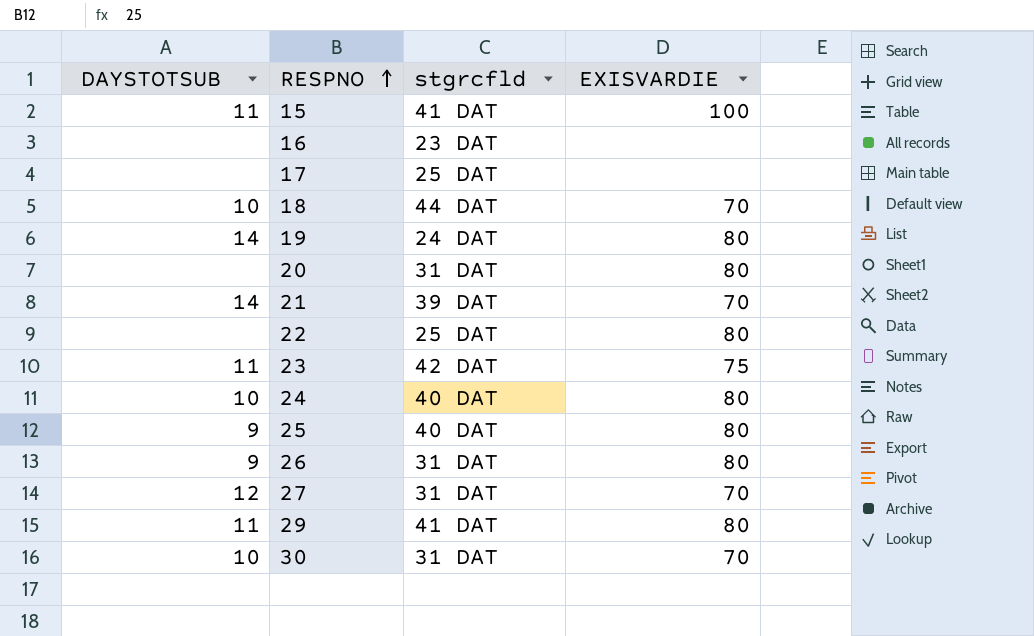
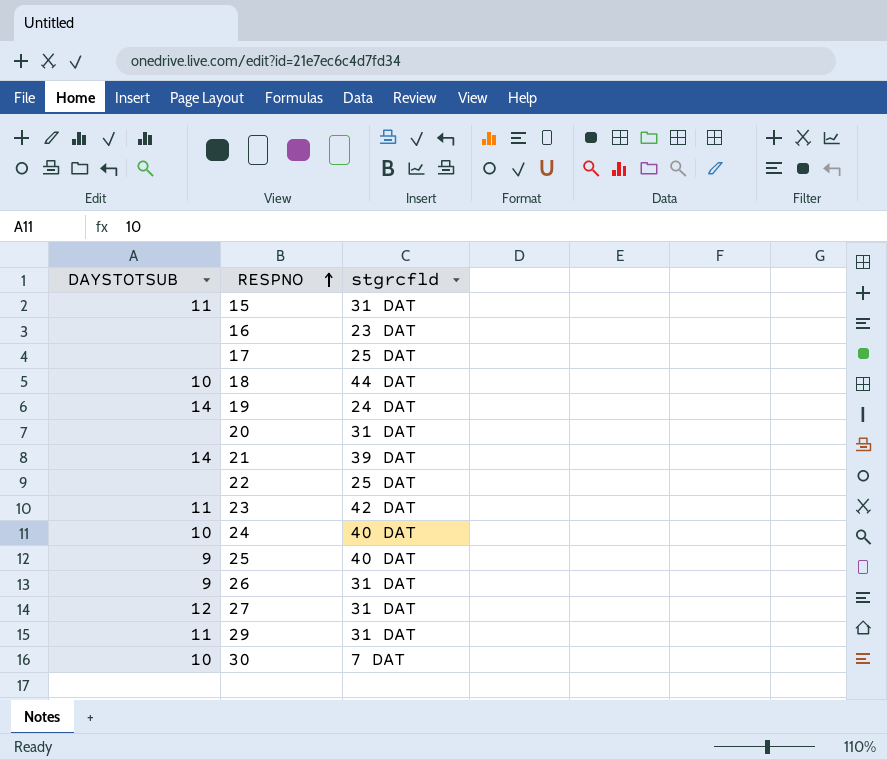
column EXISVARDIE | position: 4 -> none
15 | stgrcfld: 41 DAT -> 31 DAT
29 | stgrcfld: 41 DAT -> 31 DAT
30 | stgrcfld: 31 DAT -> 7 DAT

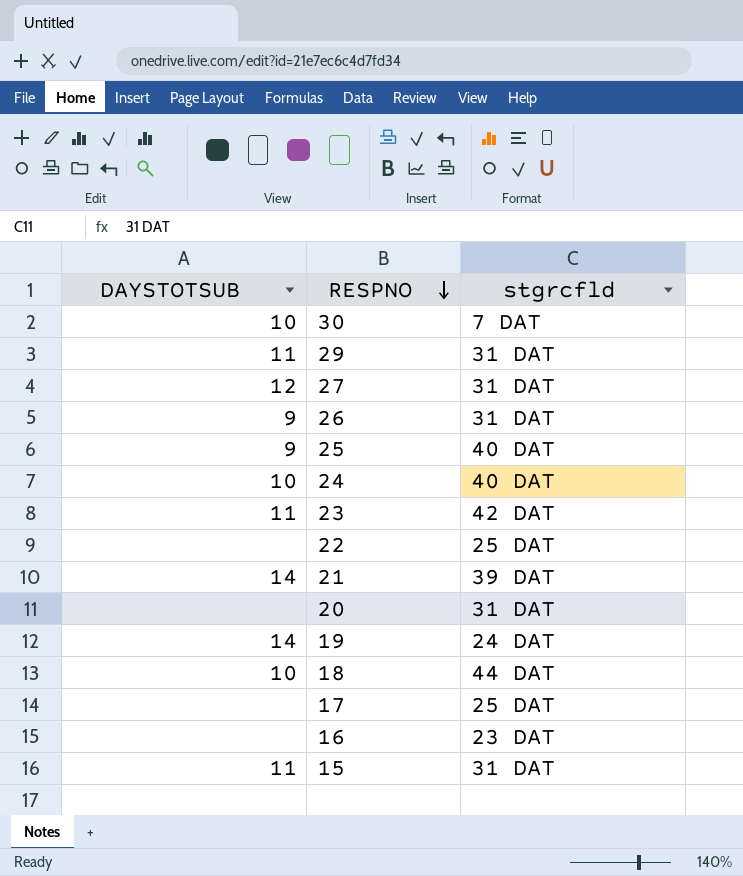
row order: RESPNO ascending -> RESPNO descending

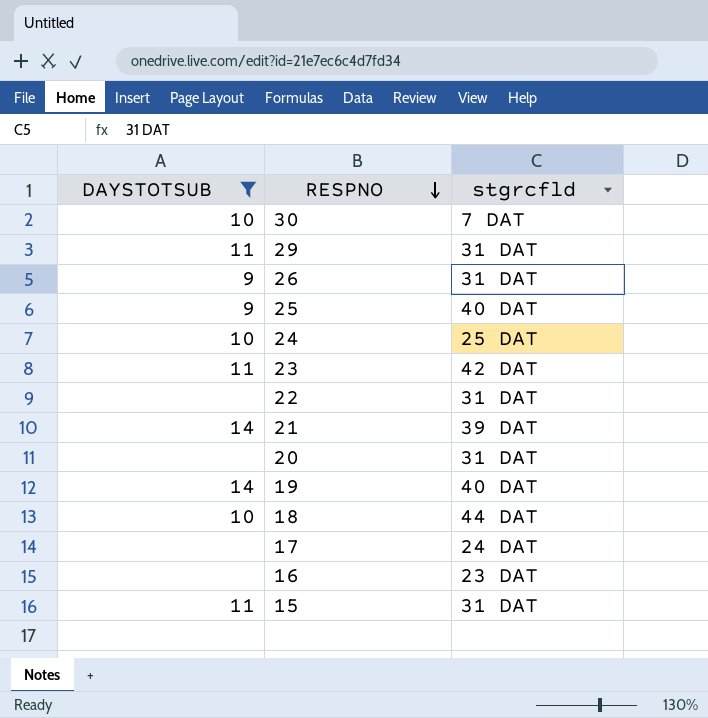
filter: none -> DAYSTOTSUB != 12
24 | stgrcfld: 40 DAT -> 25 DAT
22 | stgrcfld: 25 DAT -> 31 DAT
19 | stgrcfld: 24 DAT -> 40 DAT
17 | stgrcfld: 25 DAT -> 24 DAT

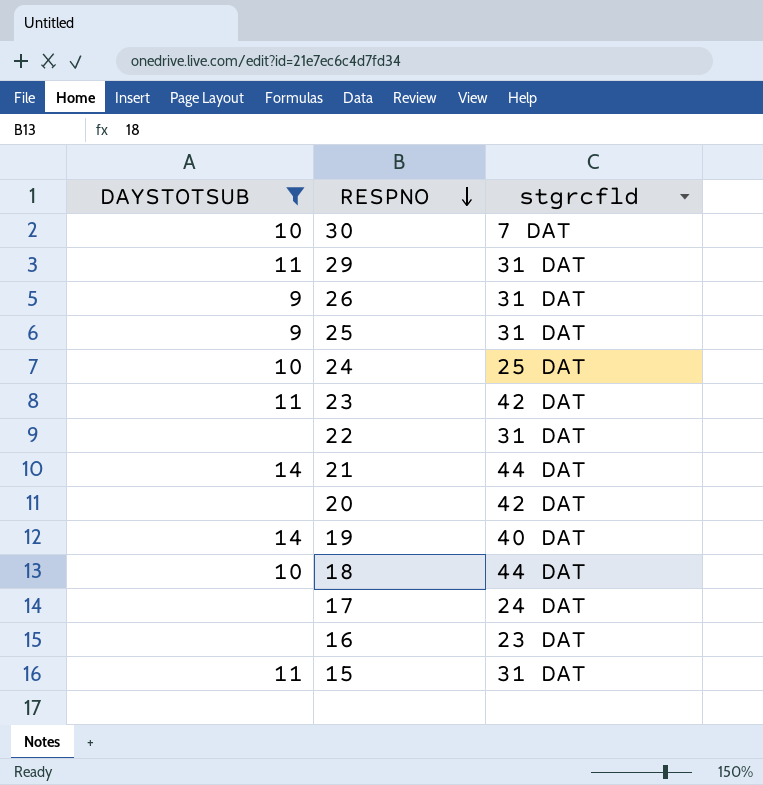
25 | stgrcfld: 40 DAT -> 31 DAT
21 | stgrcfld: 39 DAT -> 44 DAT
20 | stgrcfld: 31 DAT -> 42 DAT

